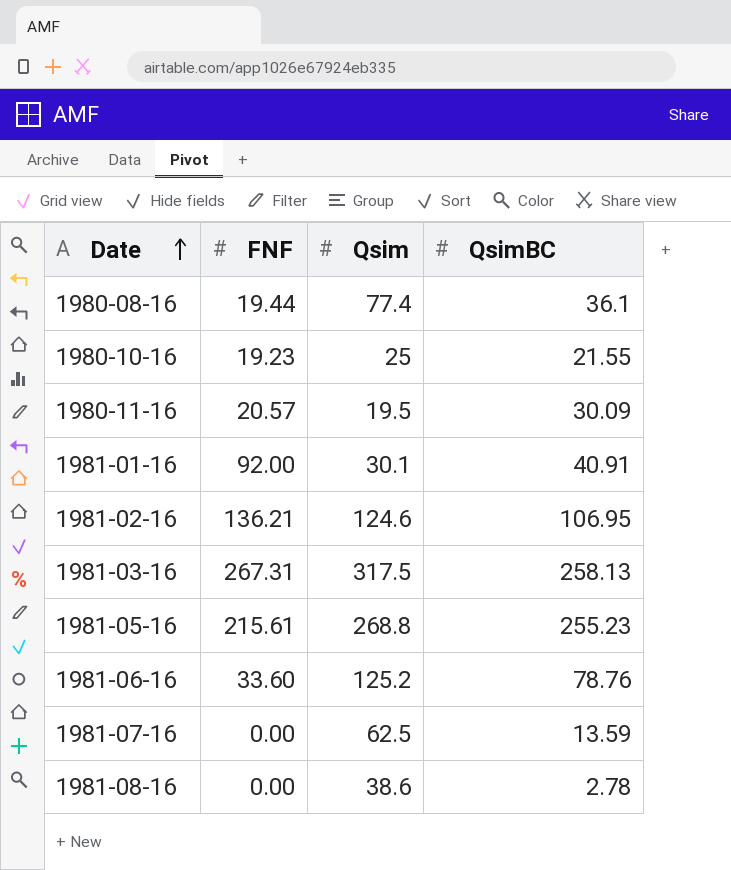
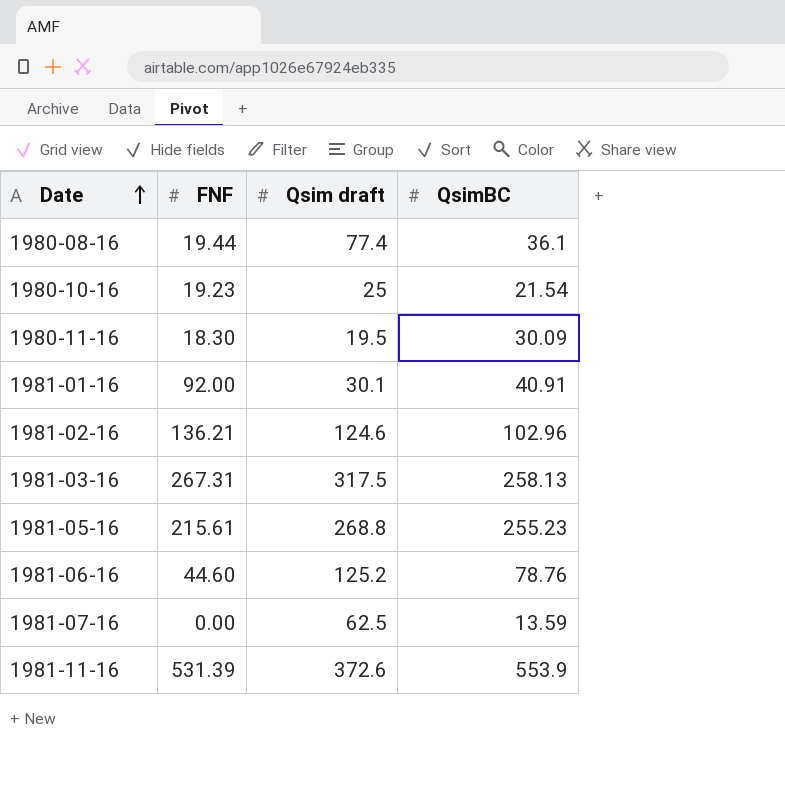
column name: Qsim -> Qsim draft
row 1981-08-16: 0.00 | 38.6 | 2.78 -> none
1980-10-16 | QsimBC: 21.55 -> 21.54
1980-11-16 | FNF: 20.57 -> 18.30
1981-02-16 | QsimBC: 106.95 -> 102.96
1981-06-16 | FNF: 33.60 -> 44.60
row 1981-11-16: none -> 531.39 | 372.6 | 553.9

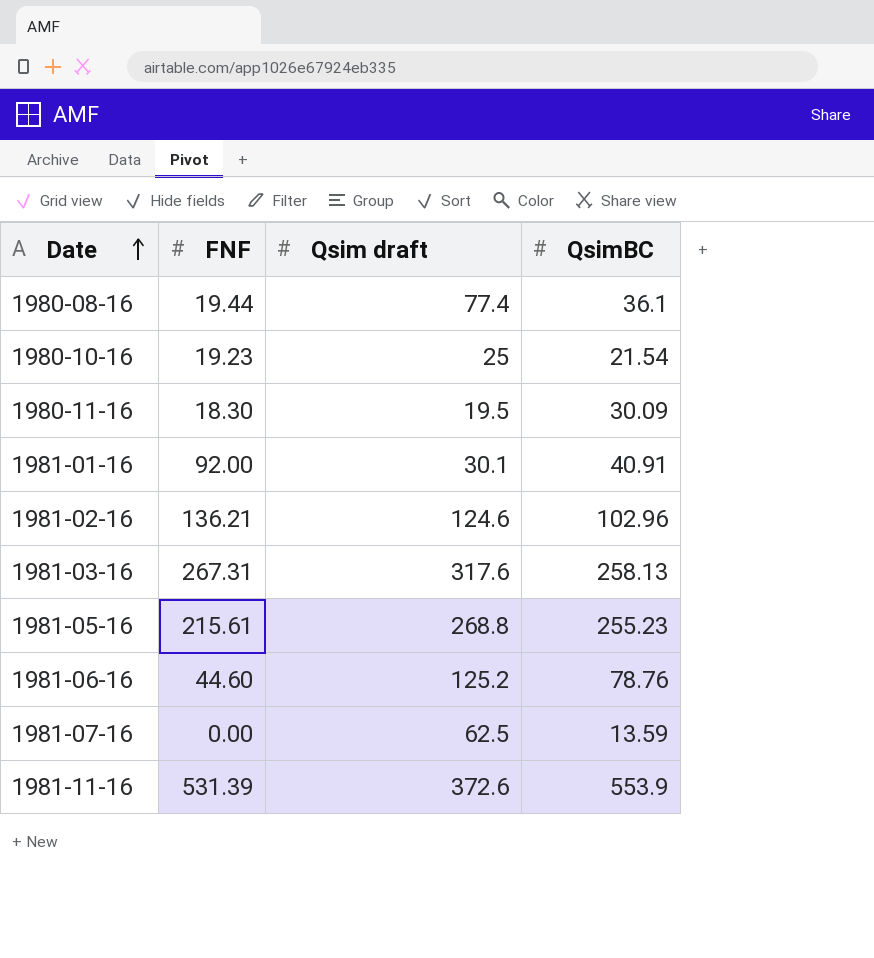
1981-03-16 | Qsim draft: 317.5 -> 317.6

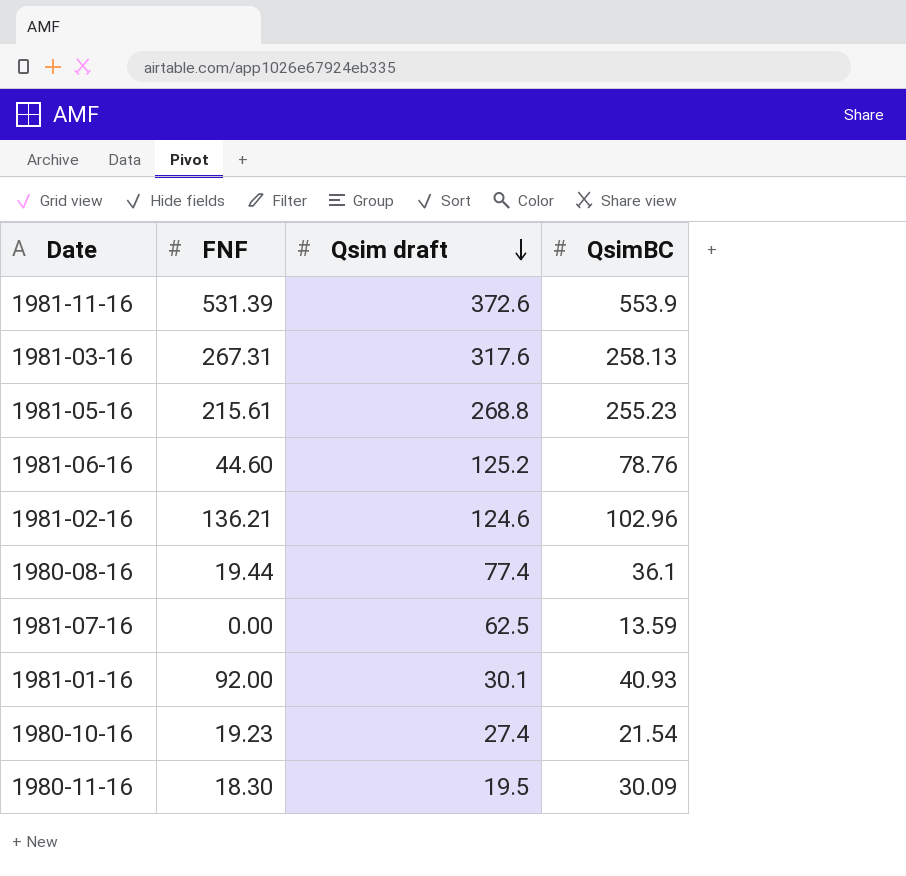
row order: Date ascending -> Qsim draft descending
1981-01-16 | QsimBC: 40.91 -> 40.93
1980-10-16 | Qsim draft: 25 -> 27.4

